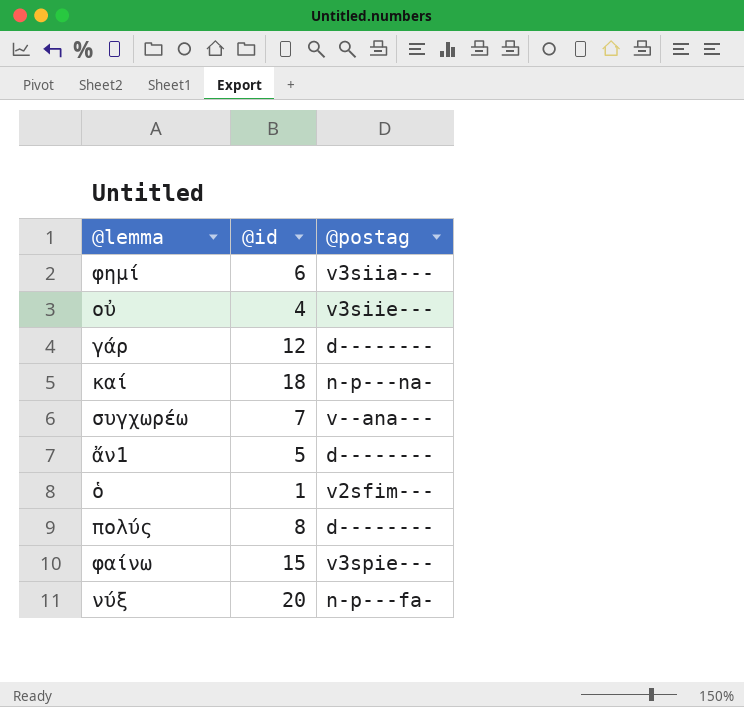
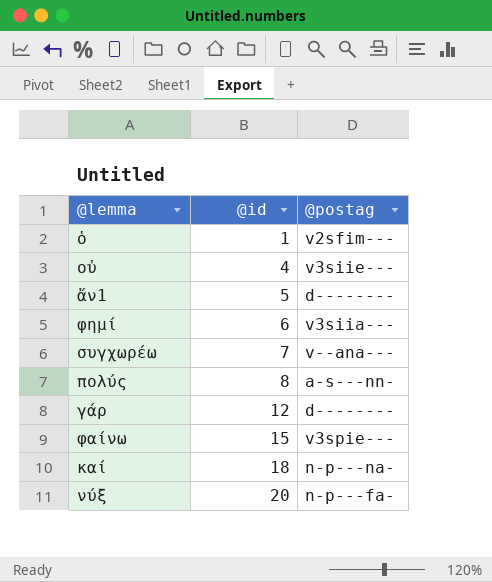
row order: none -> @id ascending
πολύς | @postag: d-------- -> a-s---nn-

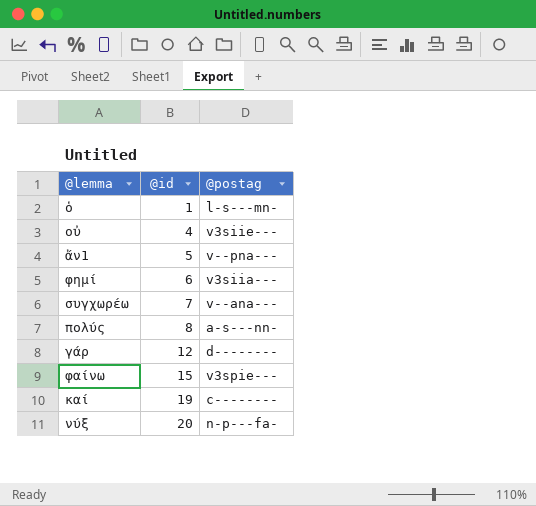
ὁ | @postag: v2sfim--- -> l-s---mn-
ἄν1 | @postag: d-------- -> v--pna---
καί | @id: 18 -> 19
καί | @postag: n-p---na- -> c--------

